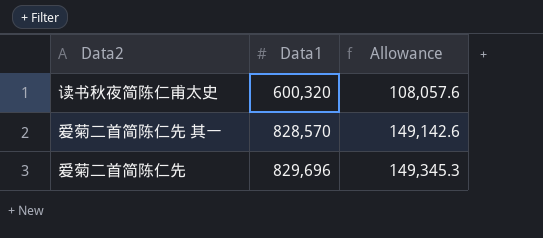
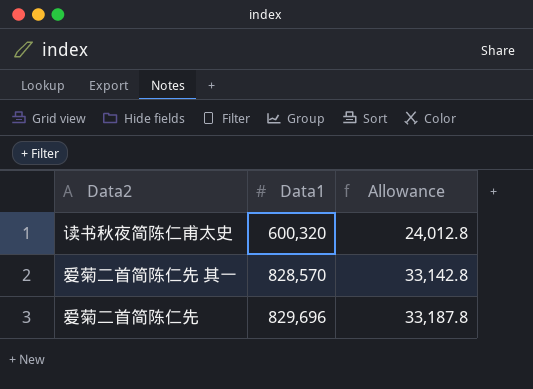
column Allowance | formula: [Data1] * 0.18 -> [Data1] * 0.04

